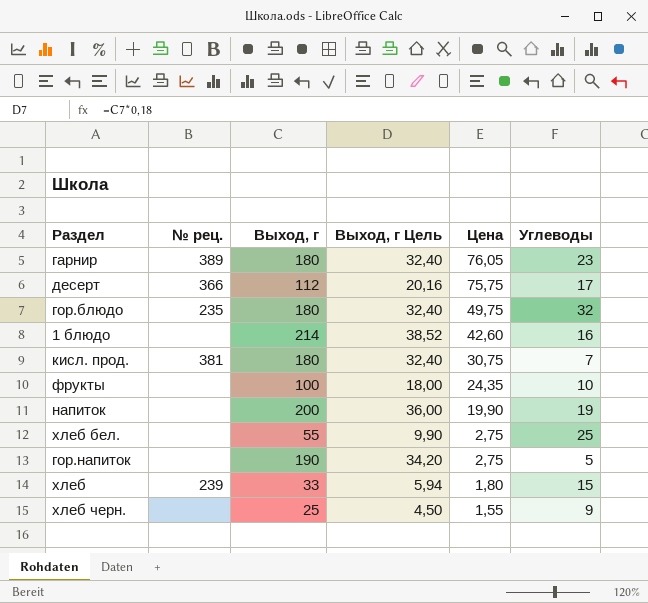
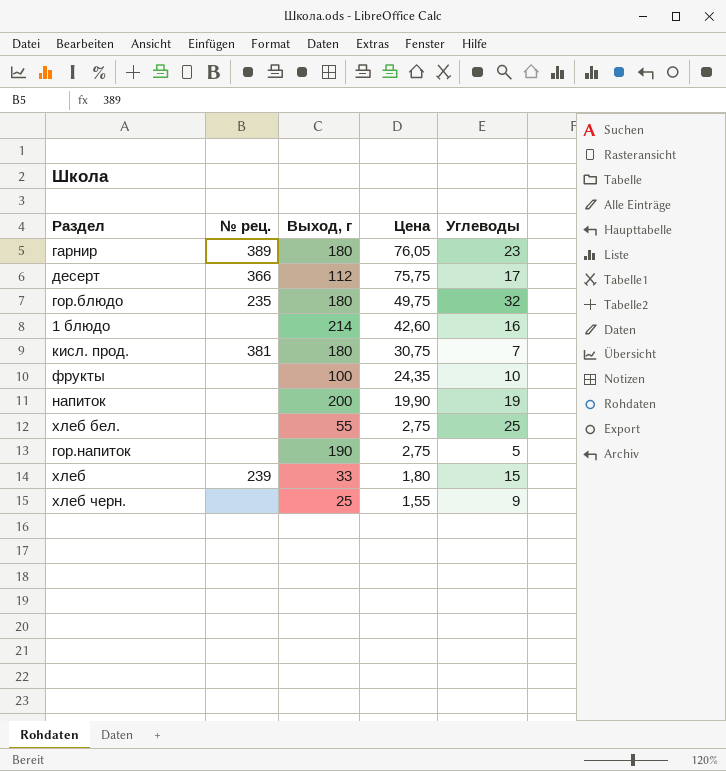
column Выход, г Цель | formula: [Выход, г] * 0,18 -> none

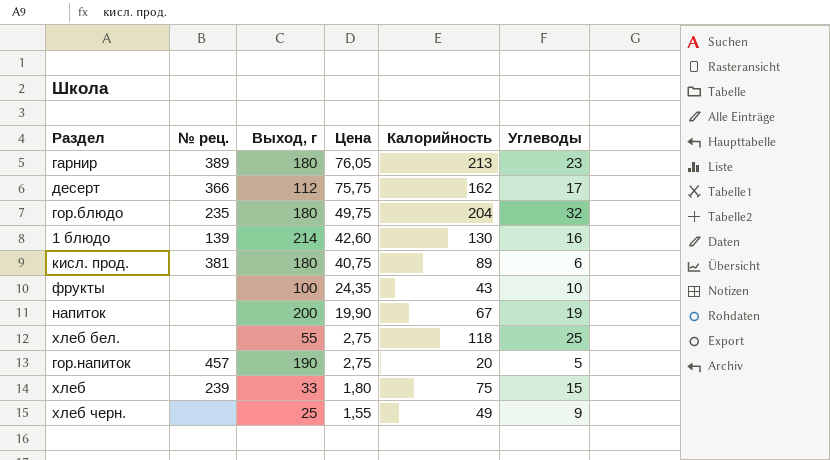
column Калорийность | position: none -> 5
1 блюдо | № рец.: none -> 139
кисл. прод. | Цена: 30,75 -> 40,75
кисл. прод. | Углеводы: 7 -> 6
гор.напиток | № рец.: none -> 457

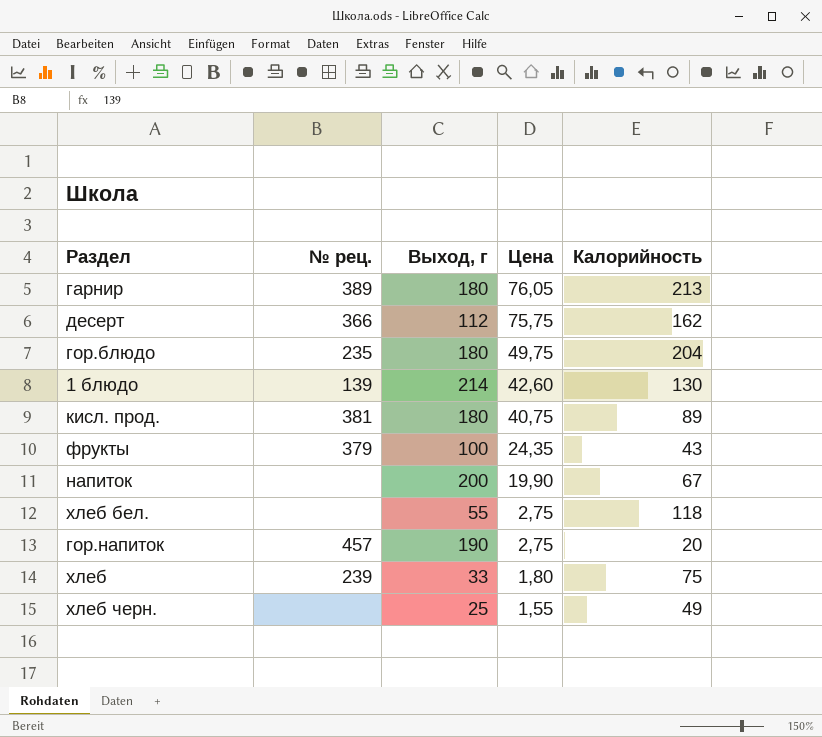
column Углеводы | position: 6 -> none
фрукты | № рец.: none -> 379

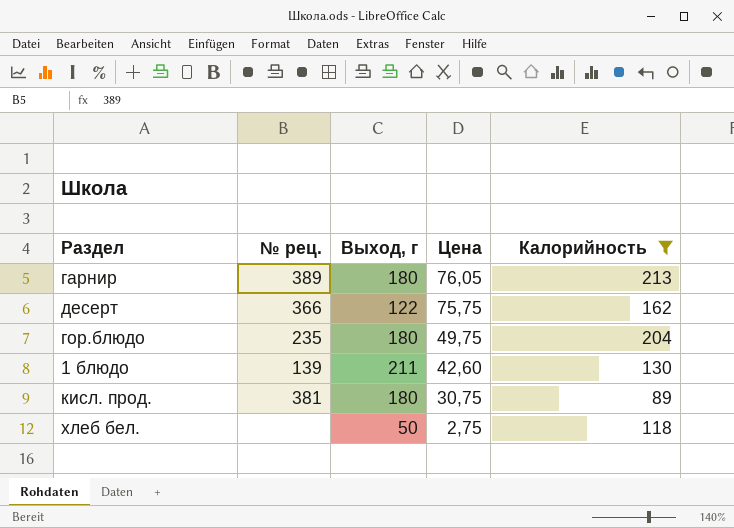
filter: none -> Калорийность >= 89
десерт | Выход, г: 112 -> 122
1 блюдо | Выход, г: 214 -> 211
кисл. прод. | Цена: 40,75 -> 30,75
хлеб бел. | Выход, г: 55 -> 50

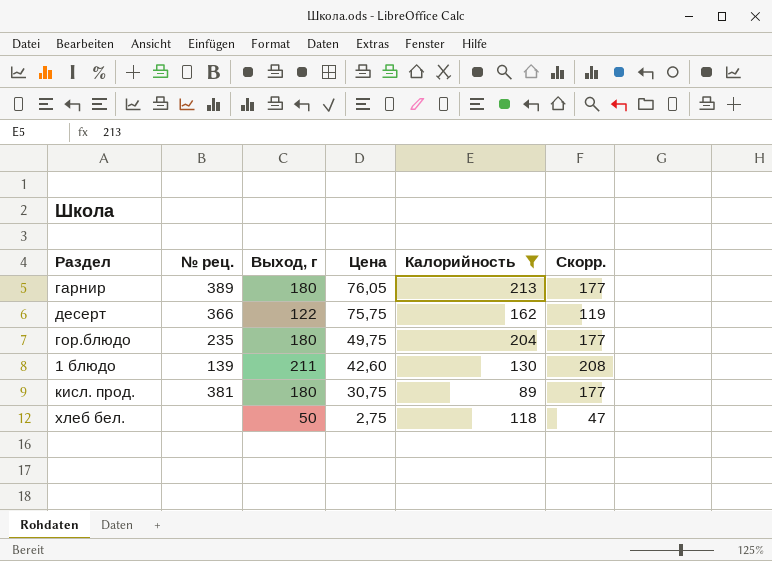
column Скорр. | formula: none -> [Выход, г] - 3

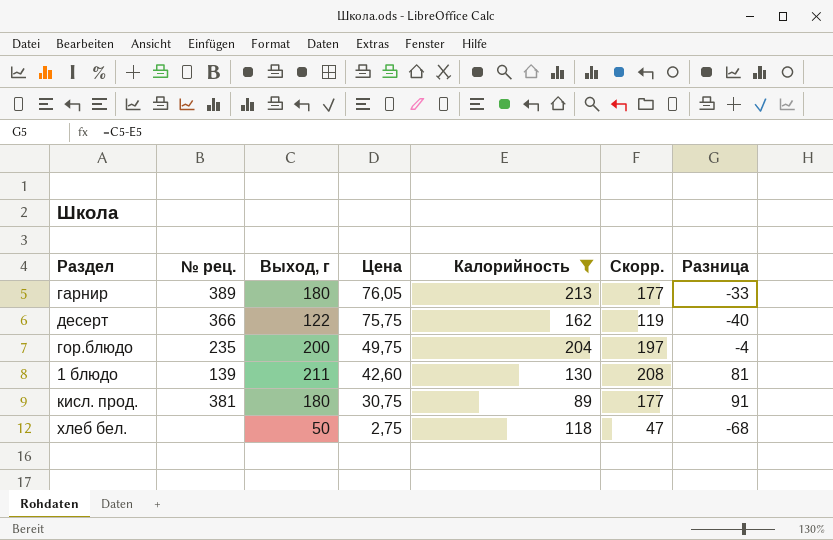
column Разница | formula: none -> [Выход, г] - [Калорийность]
гор.блюдо | Выход, г: 180 -> 200
гор.блюдо | Скорр.: 177 -> 197

